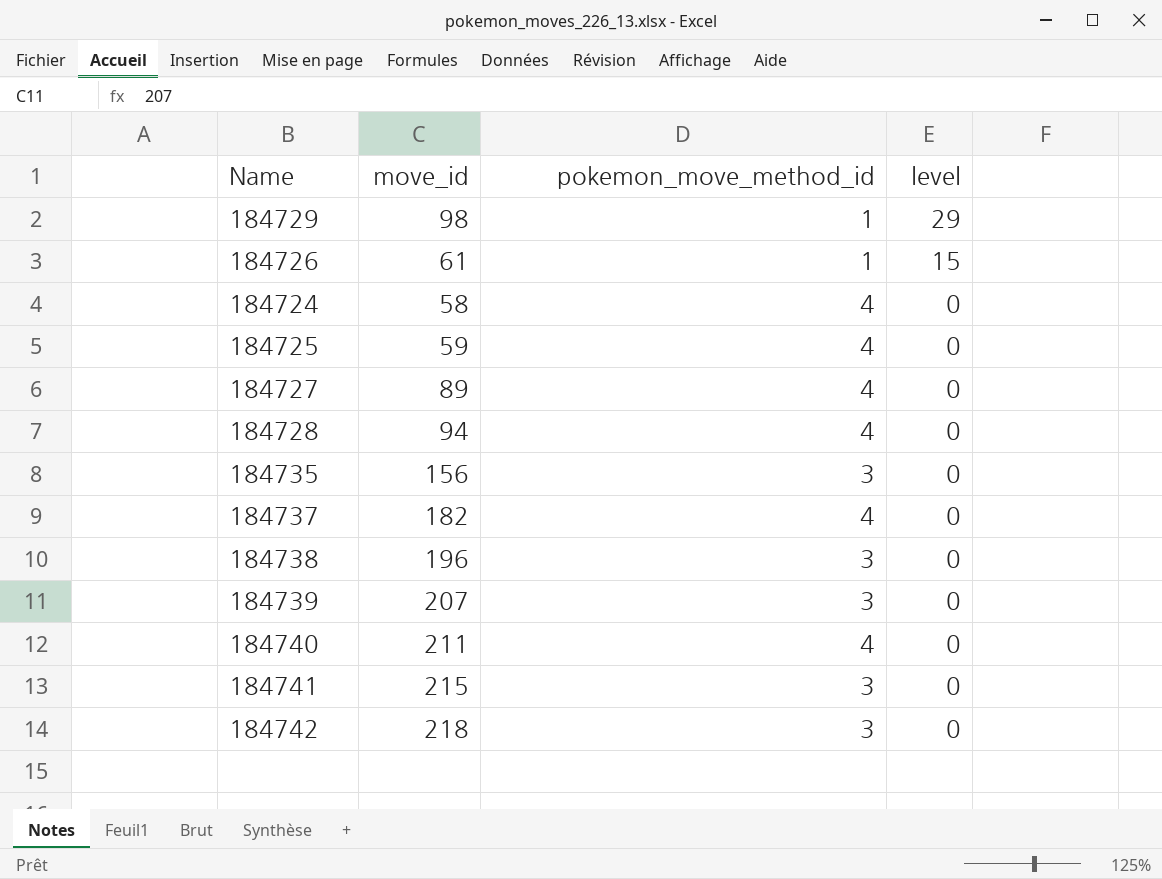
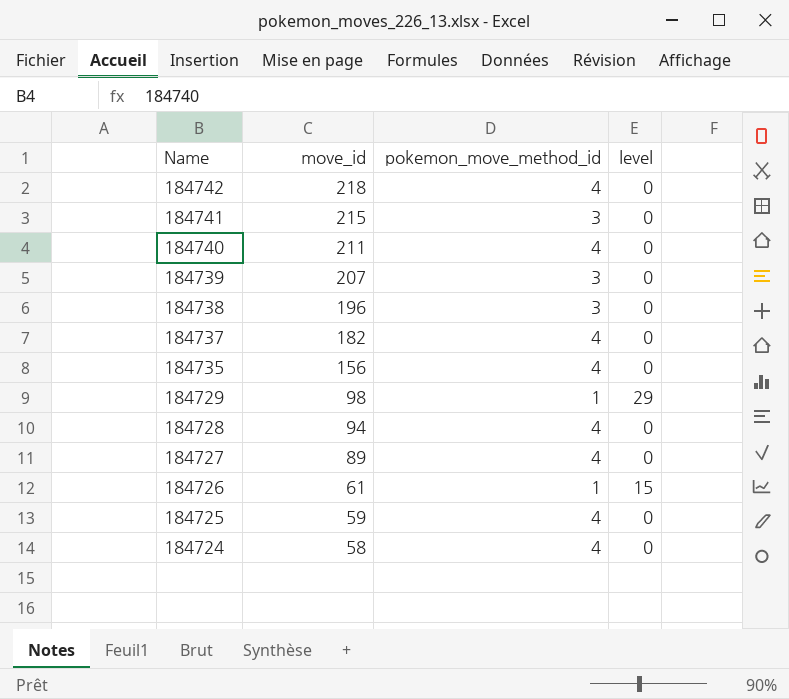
row order: level descending -> Name descending
184742 | pokemon_move_method_id: 3 -> 4
184735 | pokemon_move_method_id: 3 -> 4

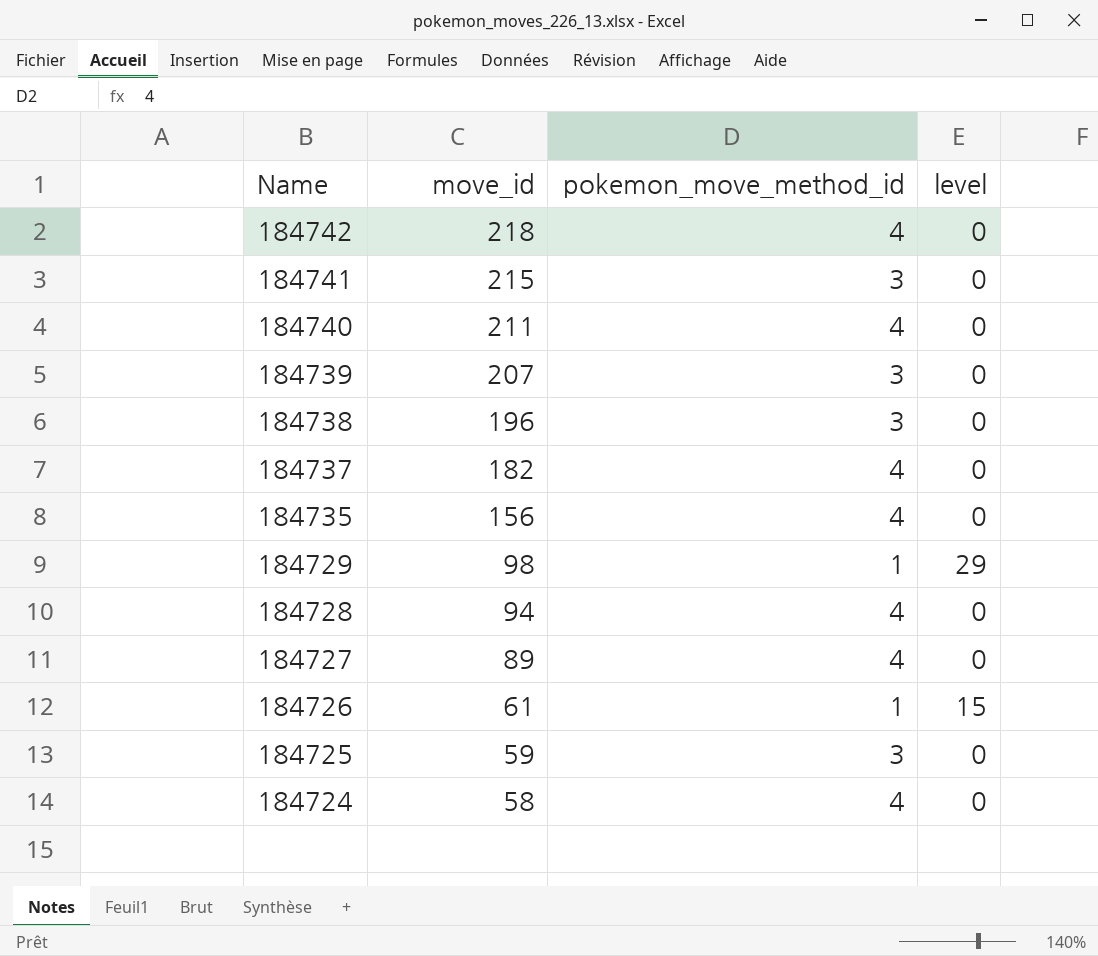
184725 | pokemon_move_method_id: 4 -> 3

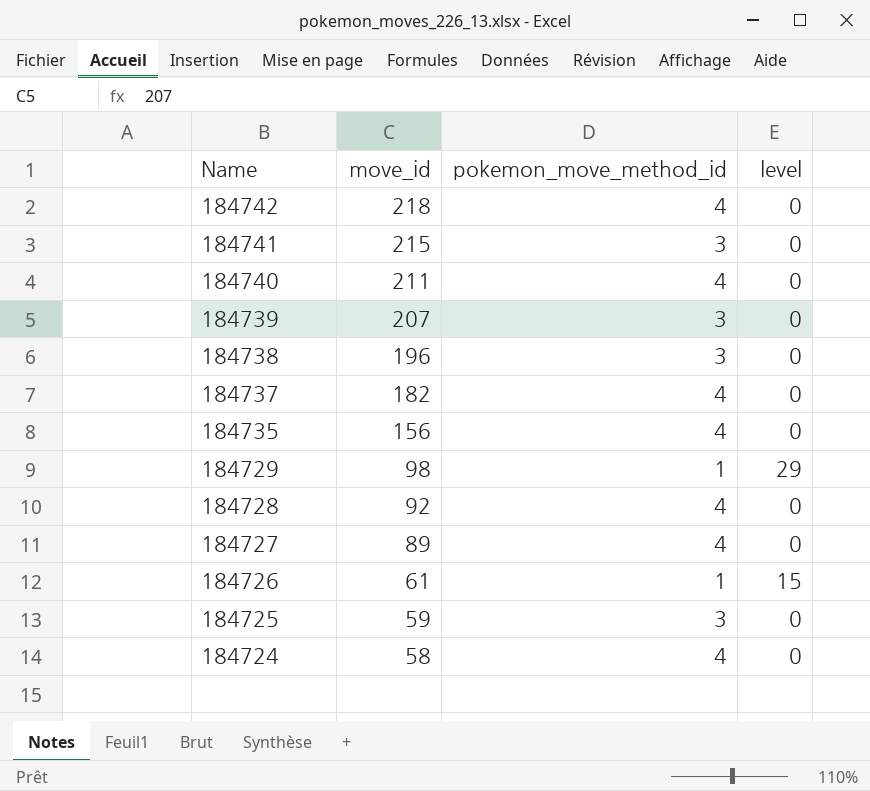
184728 | move_id: 94 -> 92

